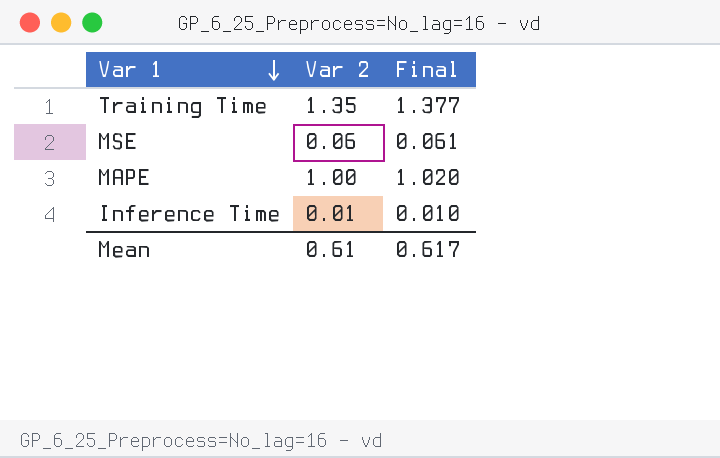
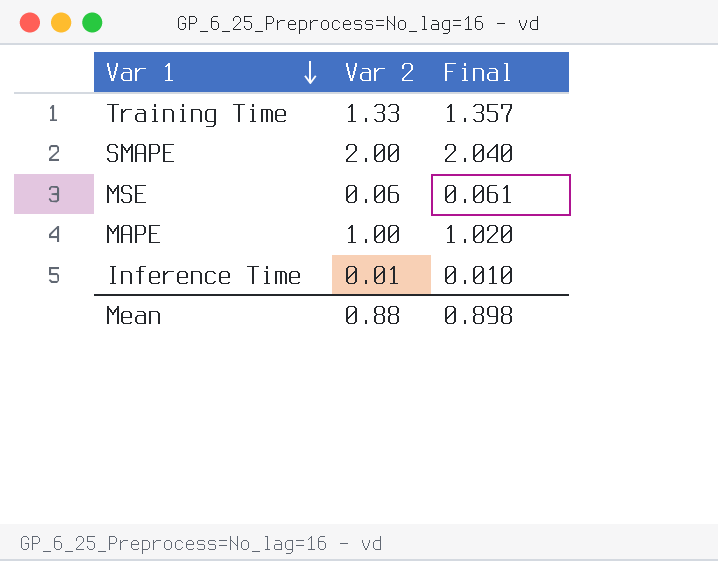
Training Time | Var 2: 1.35 -> 1.33
Training Time | Final: 1.377 -> 1.357
row SMAPE: none -> 2.00 | 2.040
Mean | Var 2: 0.61 -> 0.88
Mean | Final: 0.617 -> 0.898

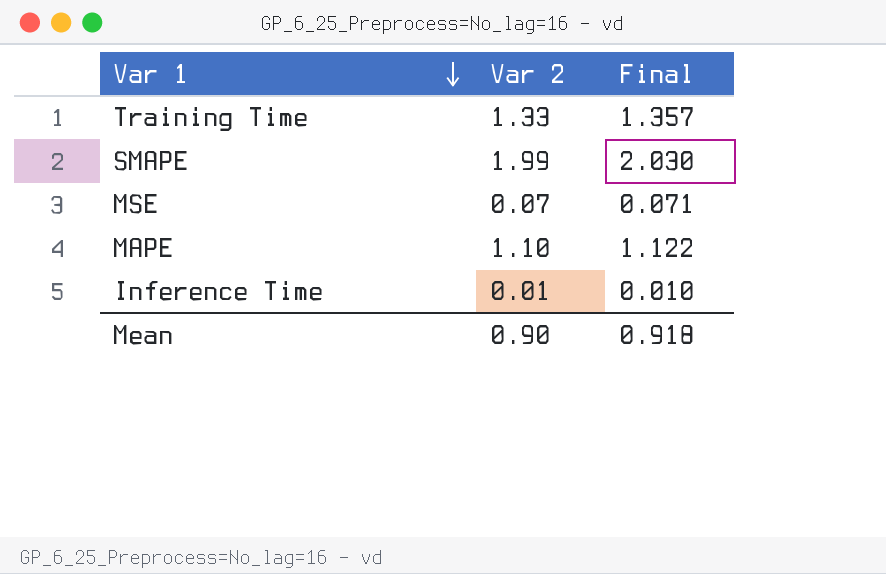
SMAPE | Var 2: 2.00 -> 1.99
SMAPE | Final: 2.040 -> 2.030
MSE | Var 2: 0.06 -> 0.07
MSE | Final: 0.061 -> 0.071
MAPE | Var 2: 1.00 -> 1.10
MAPE | Final: 1.020 -> 1.122
Mean | Var 2: 0.88 -> 0.90
Mean | Final: 0.898 -> 0.918

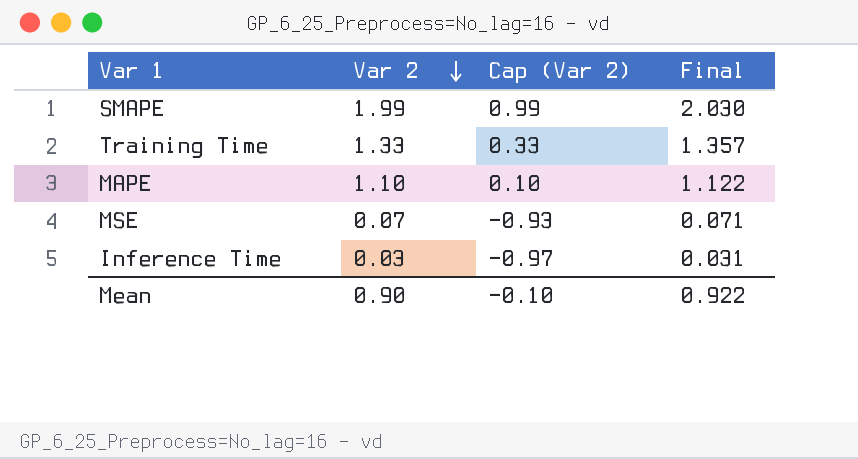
row order: Var 1 descending -> Var 2 descending
column Cap (Var 2) | formula: none -> [Var 2] - 1
Inference Time | Var 2: 0.01 -> 0.03
Inference Time | Final: 0.010 -> 0.031
Mean | Final: 0.918 -> 0.922

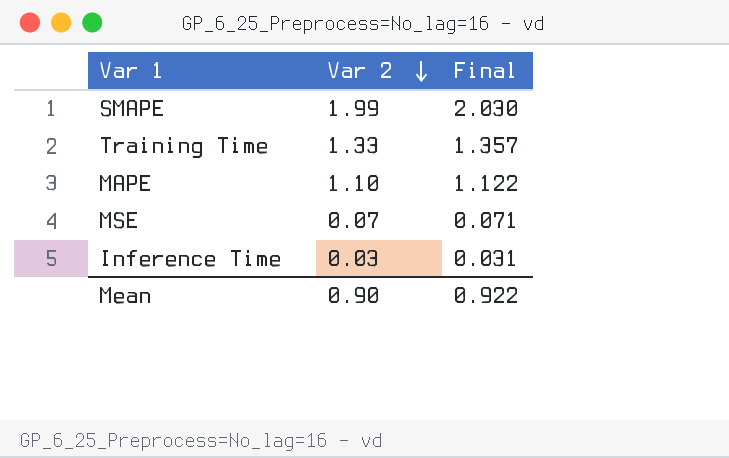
column Cap (Var 2) | formula: [Var 2] - 1 -> none

